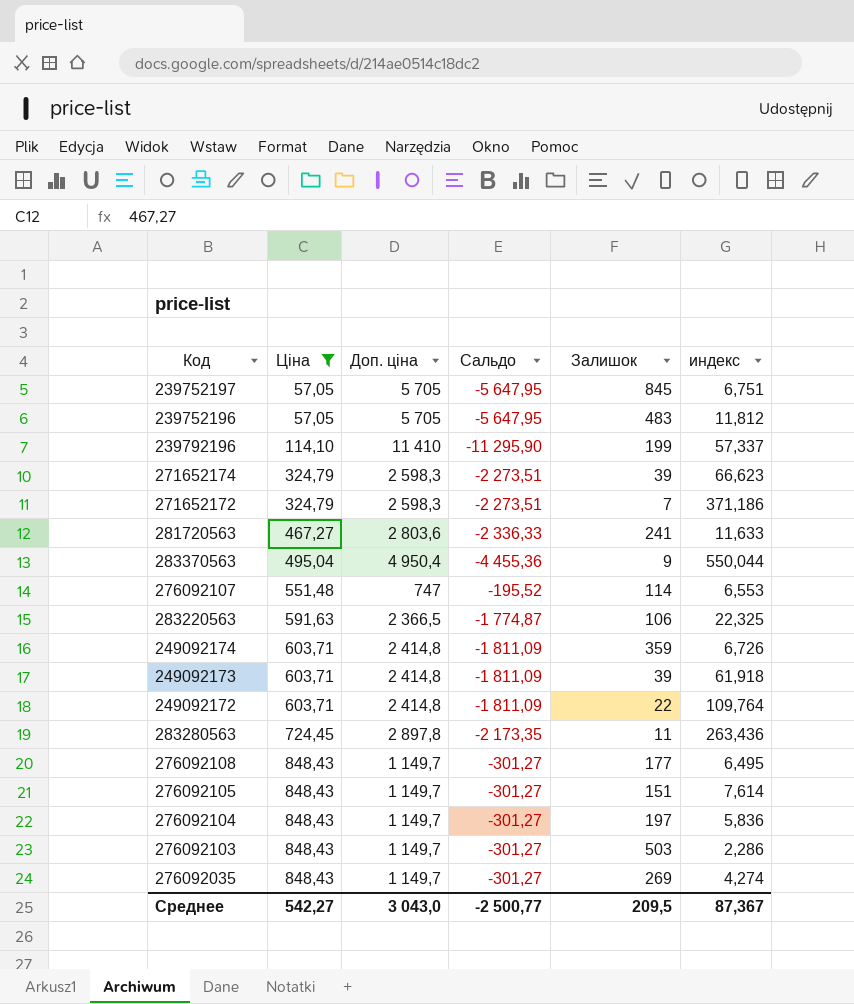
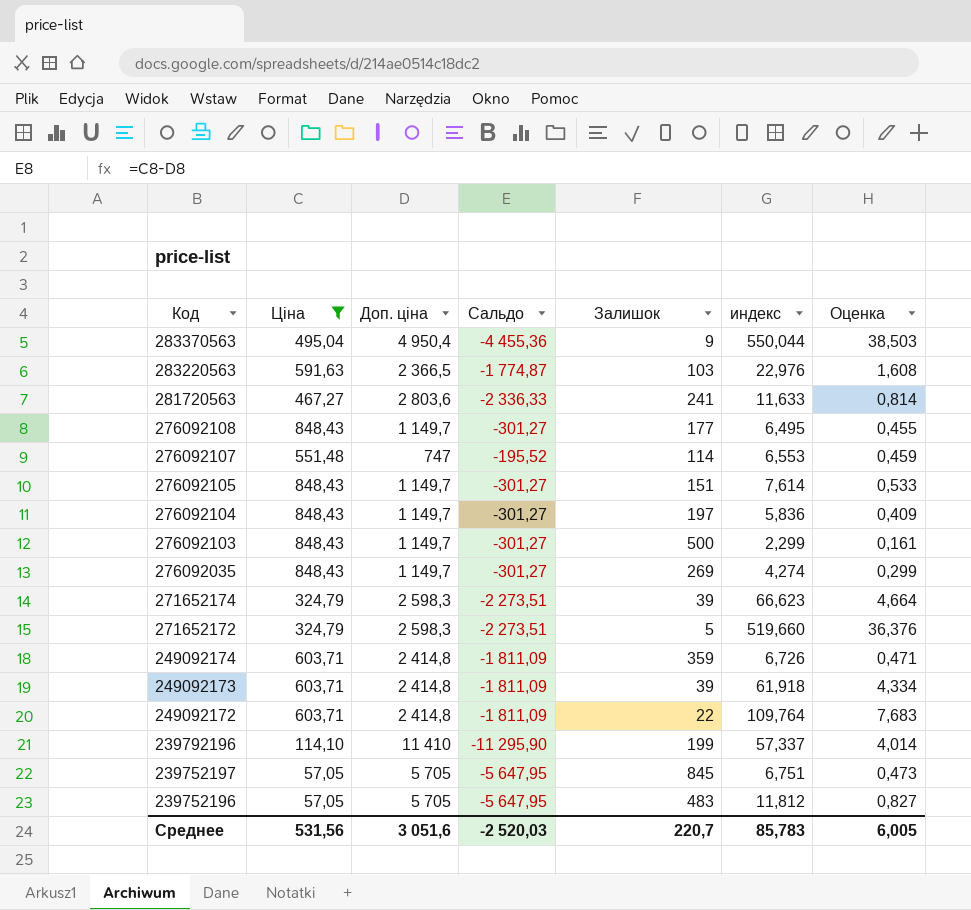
row order: Ціна ascending -> Код descending
column Оценка | formula: none -> [индекс] * 0,07
row 283280563: 724,45 | 2 897,8 | -2 173,35 | 11 | 263,436 -> none
283220563 | Залишок: 106 -> 103
283220563 | индекс: 22,325 -> 22,976
276092103 | Залишок: 503 -> 500
276092103 | индекс: 2,286 -> 2,299
271652172 | Залишок: 7 -> 5
271652172 | индекс: 371,186 -> 519,660
Среднее | Ціна: 542,27 -> 531,56
Среднее | Доп. ціна: 3 043,0 -> 3 051,6
Среднее | Сальдо: -2 500,77 -> -2 520,03
Среднее | Залишок: 209,5 -> 220,7
Среднее | индекс: 87,367 -> 85,783

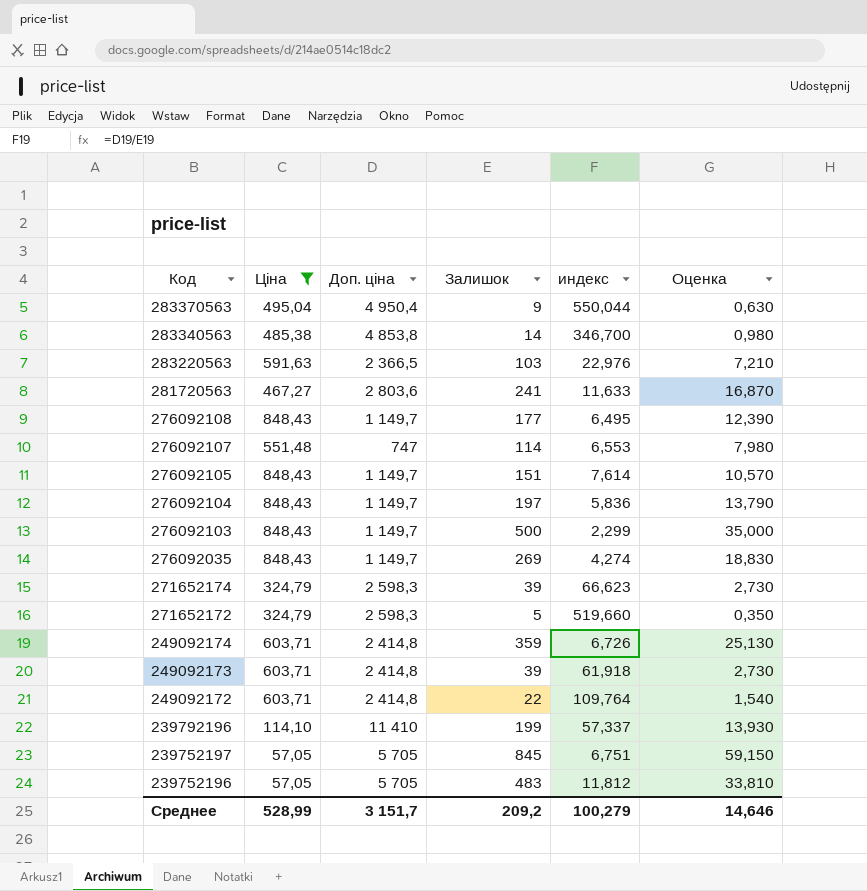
column Сальдо | formula: [Ціна] - [Доп. ціна] -> none
column Оценка | formula: [индекс] * 0,07 -> [Залишок] * 0,07
row 283340563: none -> 485,38 | 4 853,8 | 14 | 346,700 | 0,980
Среднее | Ціна: 531,56 -> 528,99
Среднее | Доп. ціна: 3 051,6 -> 3 151,7
Среднее | Залишок: 220,7 -> 209,2
Среднее | индекс: 85,783 -> 100,279
Среднее | Оценка: 6,005 -> 14,646

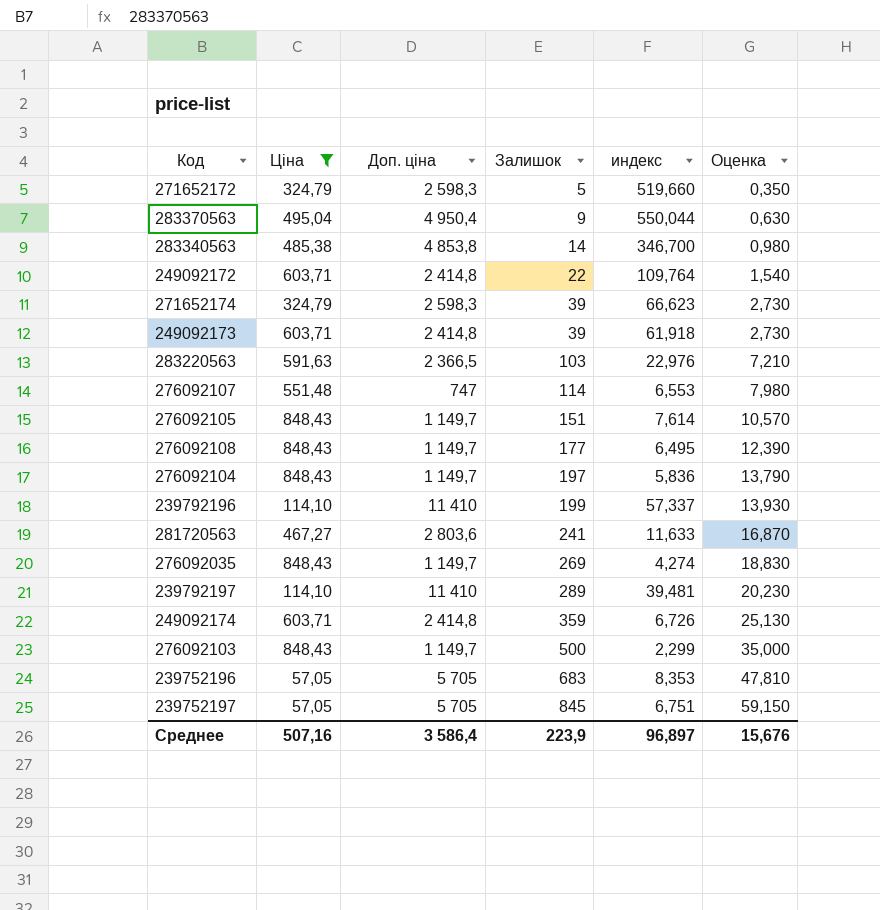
row order: Код descending -> Залишок ascending
row 239792197: none -> 114,10 | 11 410 | 289 | 39,481 | 20,230
239752196 | Залишок: 483 -> 683
239752196 | индекс: 11,812 -> 8,353
239752196 | Оценка: 33,810 -> 47,810
Среднее | Ціна: 528,99 -> 507,16
Среднее | Доп. ціна: 3 151,7 -> 3 586,4
Среднее | Залишок: 209,2 -> 223,9
Среднее | индекс: 100,279 -> 96,897
Среднее | Оценка: 14,646 -> 15,676

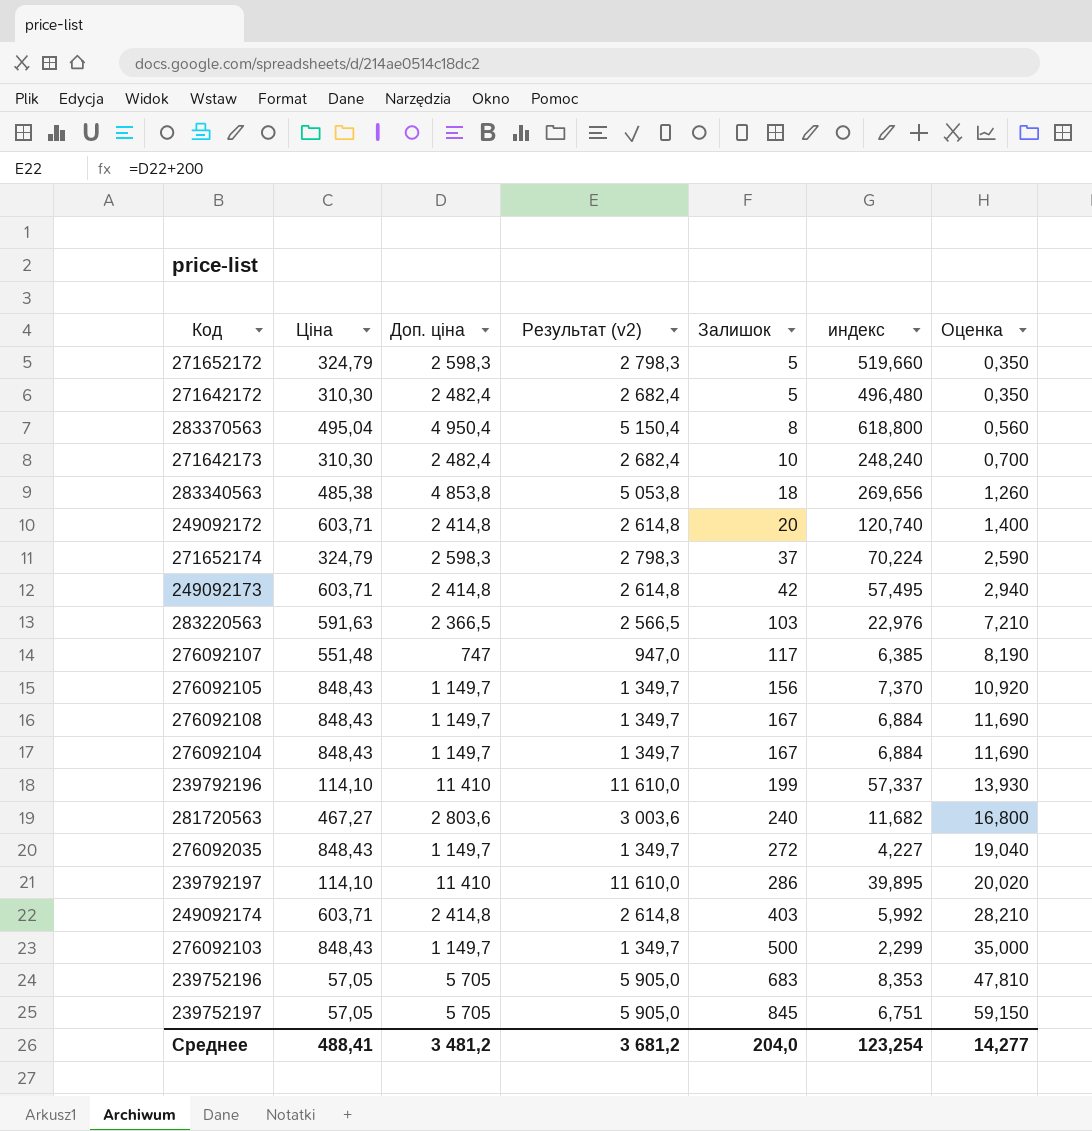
filter: Ціна != 310,30 -> none
column Результат (v2) | formula: none -> [Доп. ціна] + 200
283370563 | Залишок: 9 -> 8
283370563 | индекс: 550,044 -> 618,800
283370563 | Оценка: 0,630 -> 0,560
283340563 | Залишок: 14 -> 18
283340563 | индекс: 346,700 -> 269,656
283340563 | Оценка: 0,980 -> 1,260
249092172 | Залишок: 22 -> 20
249092172 | индекс: 109,764 -> 120,740
249092172 | Оценка: 1,540 -> 1,400
271652174 | Залишок: 39 -> 37
271652174 | индекс: 66,623 -> 70,224
271652174 | Оценка: 2,730 -> 2,590
249092173 | Залишок: 39 -> 42
249092173 | индекс: 61,918 -> 57,495
249092173 | Оценка: 2,730 -> 2,940
276092107 | Залишок: 114 -> 117
276092107 | индекс: 6,553 -> 6,385
276092107 | Оценка: 7,980 -> 8,190
276092105 | Залишок: 151 -> 156
276092105 | индекс: 7,614 -> 7,370
276092105 | Оценка: 10,570 -> 10,920
276092108 | Залишок: 177 -> 167
276092108 | индекс: 6,495 -> 6,884
276092108 | Оценка: 12,390 -> 11,690
276092104 | Залишок: 197 -> 167
276092104 | индекс: 5,836 -> 6,884
276092104 | Оценка: 13,790 -> 11,690
281720563 | Залишок: 241 -> 240
281720563 | индекс: 11,633 -> 11,682
281720563 | Оценка: 16,870 -> 16,800
276092035 | Залишок: 269 -> 272
276092035 | индекс: 4,274 -> 4,227
276092035 | Оценка: 18,830 -> 19,040
239792197 | Залишок: 289 -> 286
239792197 | индекс: 39,481 -> 39,895
239792197 | Оценка: 20,230 -> 20,020
249092174 | Залишок: 359 -> 403
249092174 | индекс: 6,726 -> 5,992
249092174 | Оценка: 25,130 -> 28,210
Среднее | Ціна: 507,16 -> 488,41
Среднее | Доп. ціна: 3 586,4 -> 3 481,2
Среднее | Залишок: 223,9 -> 204,0
Среднее | индекс: 96,897 -> 123,254
Среднее | Оценка: 15,676 -> 14,277

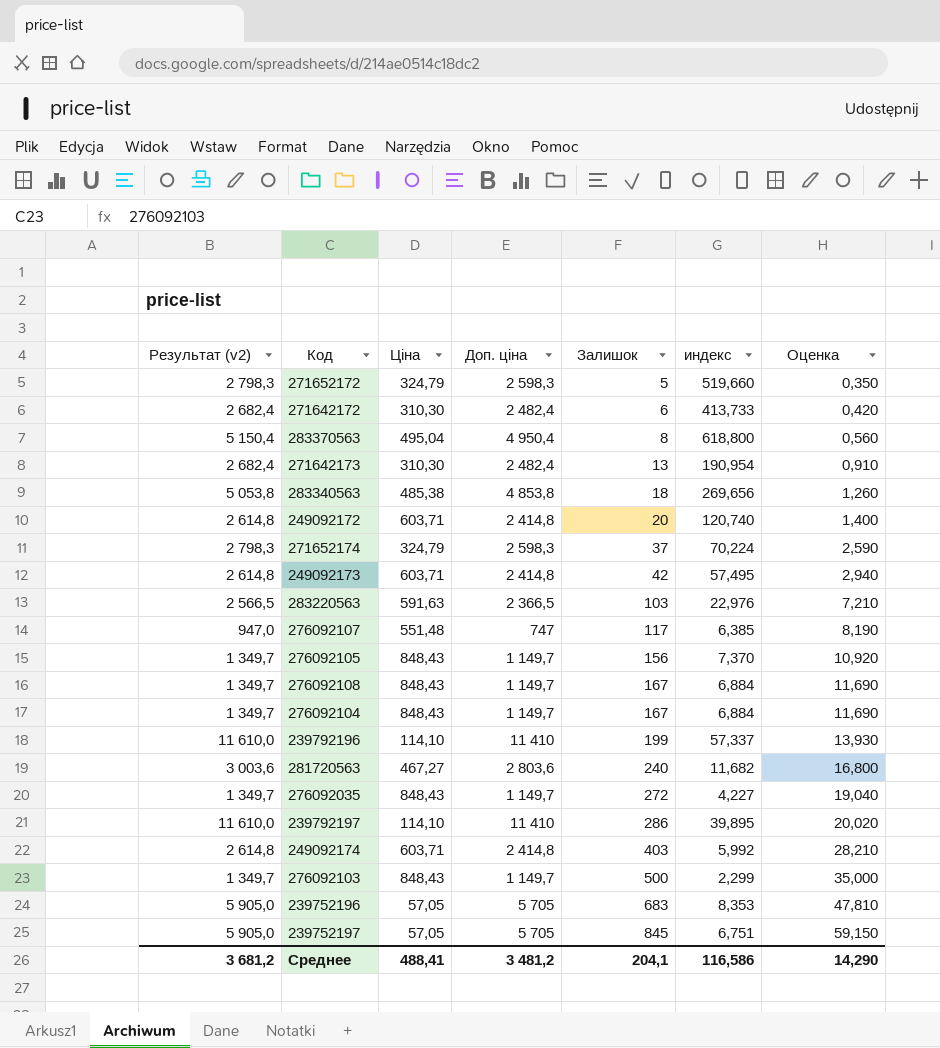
column Результат (v2) | position: 4 -> 1
271642172 | Залишок: 5 -> 6
271642172 | индекс: 496,480 -> 413,733
271642172 | Оценка: 0,350 -> 0,420
271642173 | Залишок: 10 -> 13
271642173 | индекс: 248,240 -> 190,954
271642173 | Оценка: 0,700 -> 0,910
Среднее | Залишок: 204,0 -> 204,1
Среднее | индекс: 123,254 -> 116,586
Среднее | Оценка: 14,277 -> 14,290

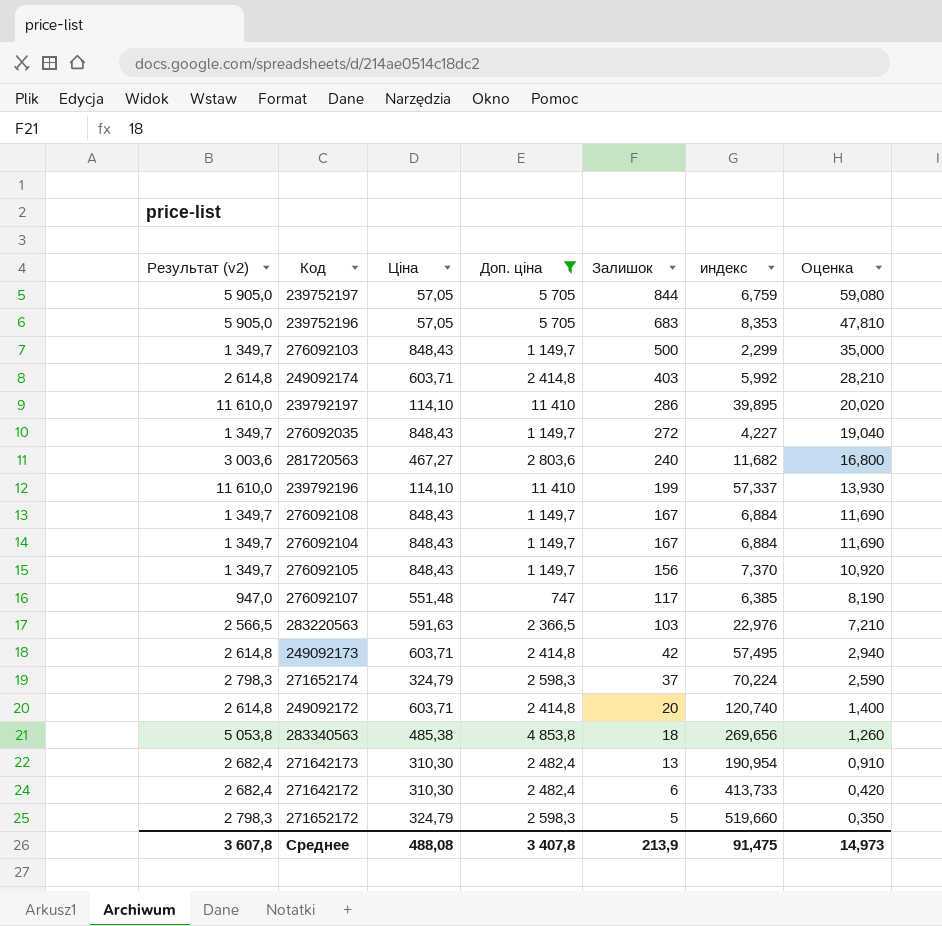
filter: none -> Доп. ціна != 4 950,4
row order: Залишок ascending -> Залишок descending
239752197 | Залишок: 845 -> 844
239752197 | индекс: 6,751 -> 6,759
239752197 | Оценка: 59,150 -> 59,080
Среднее | Результат (v2): 3 681,2 -> 3 607,8
Среднее | Ціна: 488,41 -> 488,08
Среднее | Доп. ціна: 3 481,2 -> 3 407,8
Среднее | Залишок: 204,1 -> 213,9
Среднее | индекс: 116,586 -> 91,475
Среднее | Оценка: 14,290 -> 14,973

